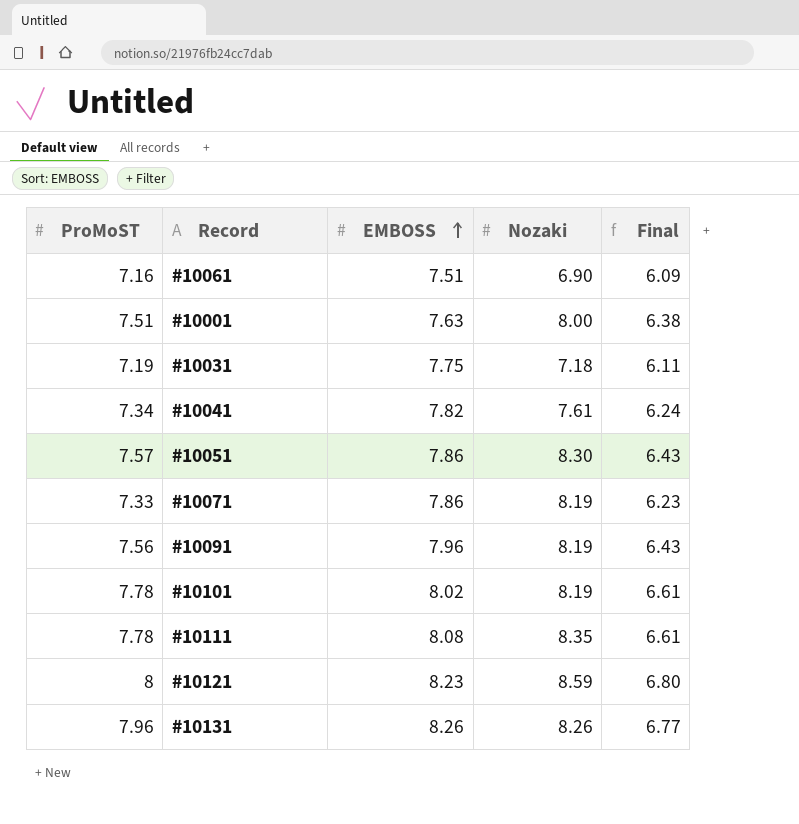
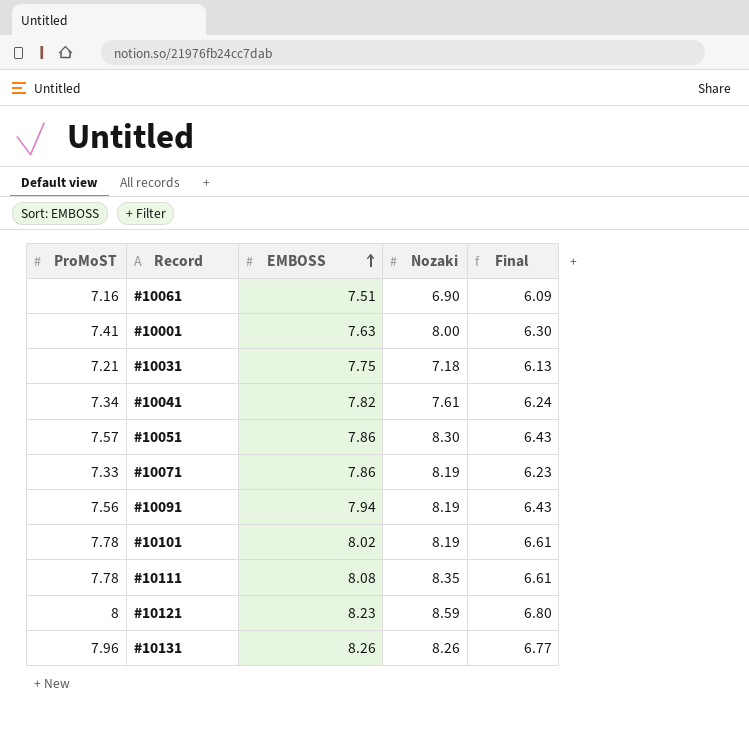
#10001 | ProMoST: 7.51 -> 7.41
#10001 | Final: 6.38 -> 6.30
#10031 | ProMoST: 7.19 -> 7.21
#10031 | Final: 6.11 -> 6.13
#10091 | EMBOSS: 7.96 -> 7.94

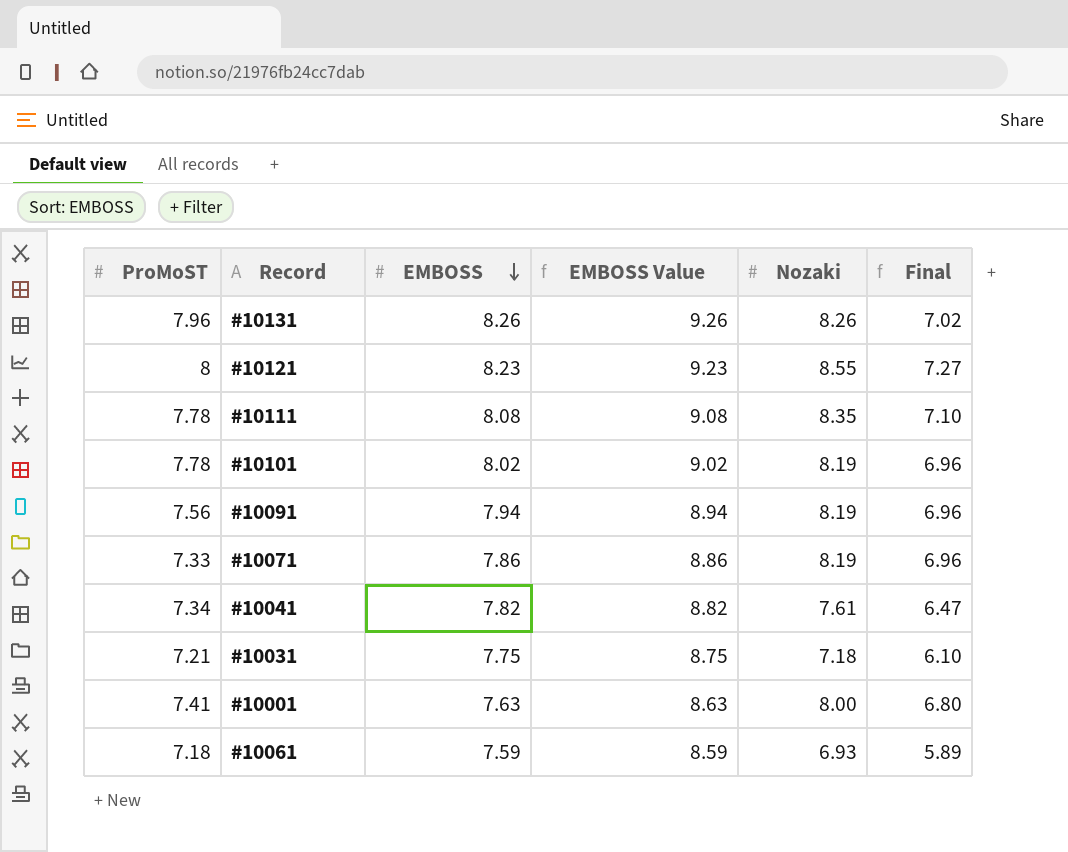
row order: EMBOSS ascending -> EMBOSS descending
column EMBOSS Value | formula: none -> [EMBOSS] + 1
column Final | formula: [ProMoST] * 0.85 -> [Nozaki] * 0.85
row #10051: 7.57 | 7.86 | 8.30 | 6.43 -> none
#10121 | Nozaki: 8.59 -> 8.55
#10061 | ProMoST: 7.16 -> 7.18
#10061 | EMBOSS: 7.51 -> 7.59
#10061 | Nozaki: 6.90 -> 6.93

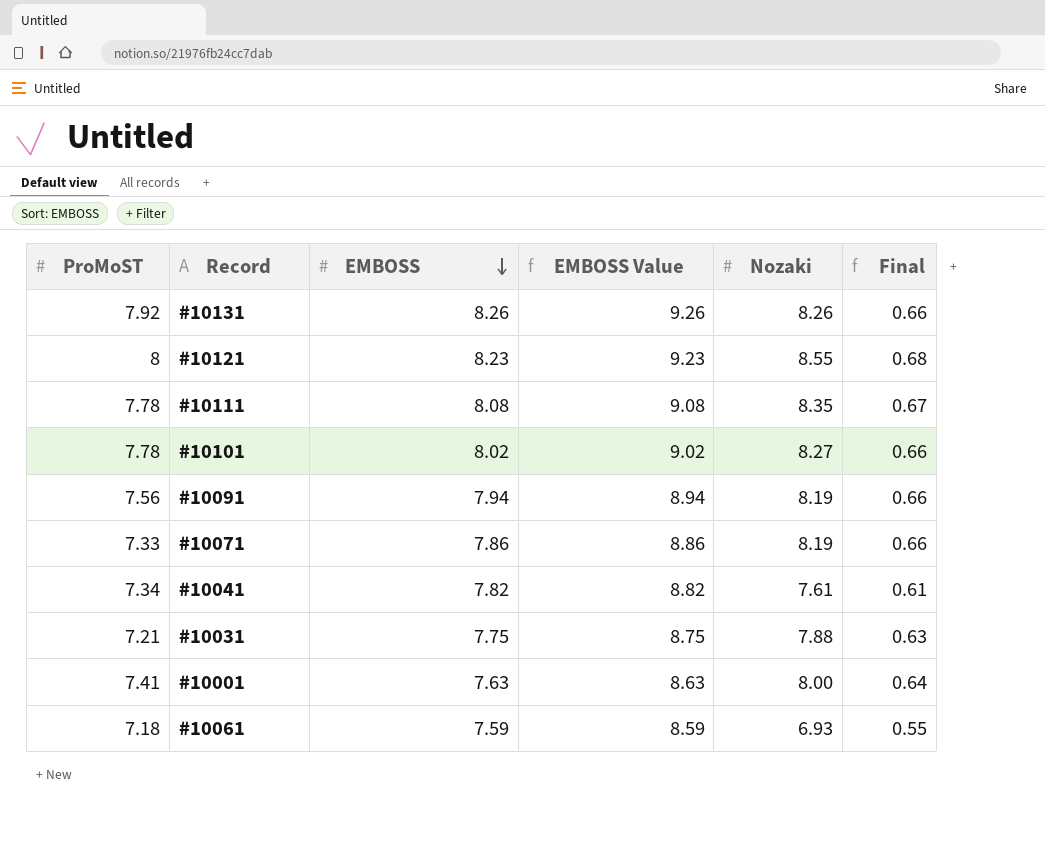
column Final | formula: [Nozaki] * 0.85 -> [Nozaki] * 0.08
#10131 | ProMoST: 7.96 -> 7.92
#10101 | Nozaki: 8.19 -> 8.27
#10031 | Nozaki: 7.18 -> 7.88

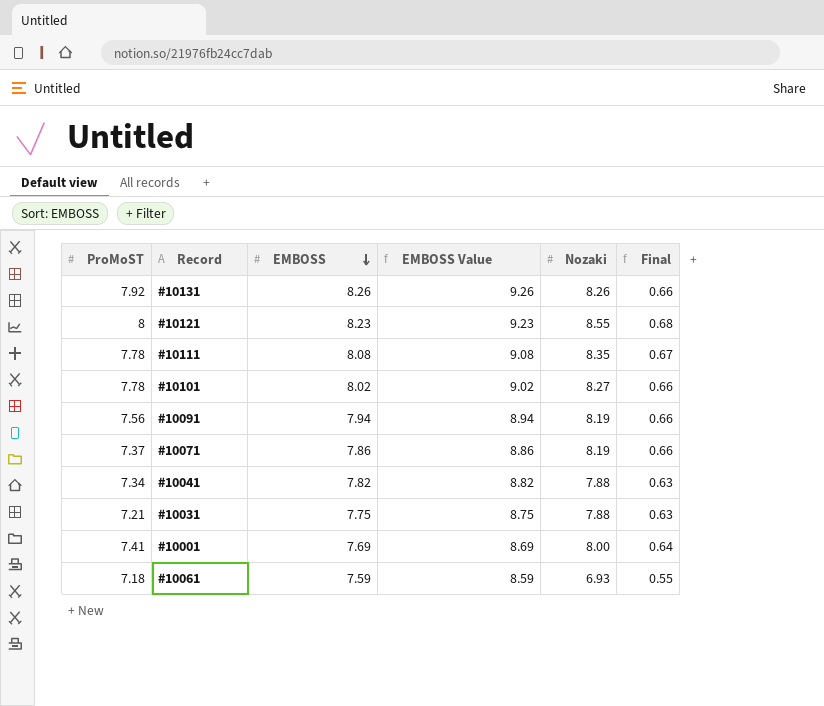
#10071 | ProMoST: 7.33 -> 7.37
#10041 | Nozaki: 7.61 -> 7.88
#10041 | Final: 0.61 -> 0.63
#10001 | EMBOSS: 7.63 -> 7.69
#10001 | EMBOSS Value: 8.63 -> 8.69

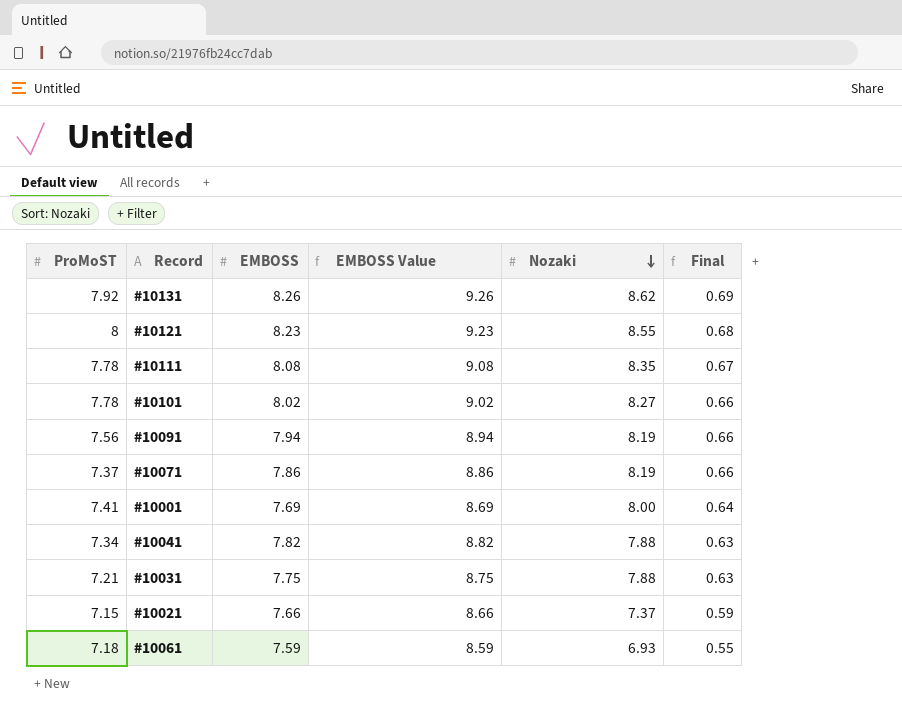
row order: EMBOSS descending -> Nozaki descending
#10131 | Nozaki: 8.26 -> 8.62
#10131 | Final: 0.66 -> 0.69
row #10021: none -> 7.15 | 7.66 | 8.66 | 7.37 | 0.59

